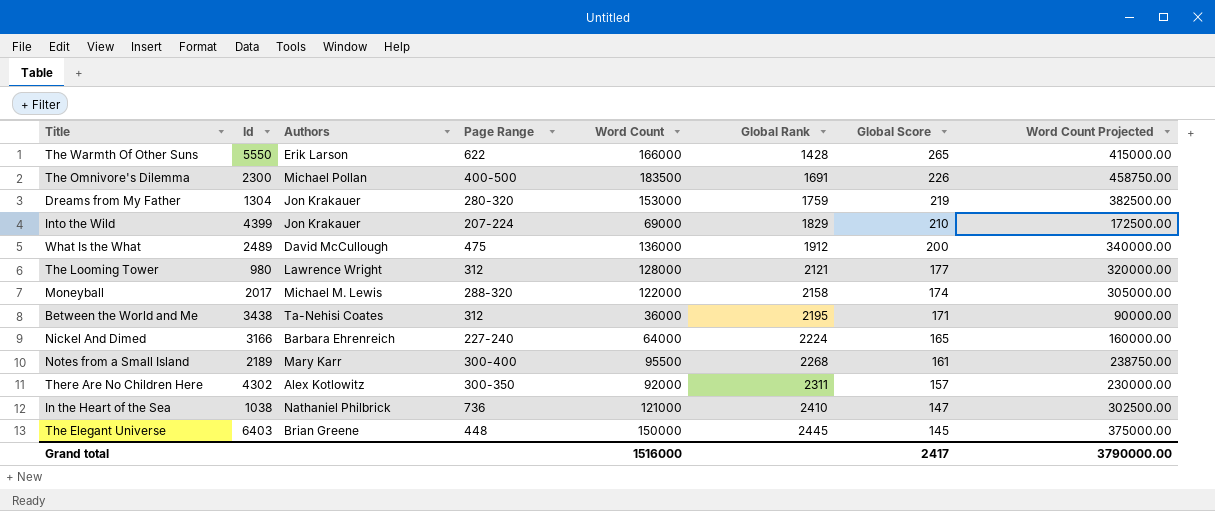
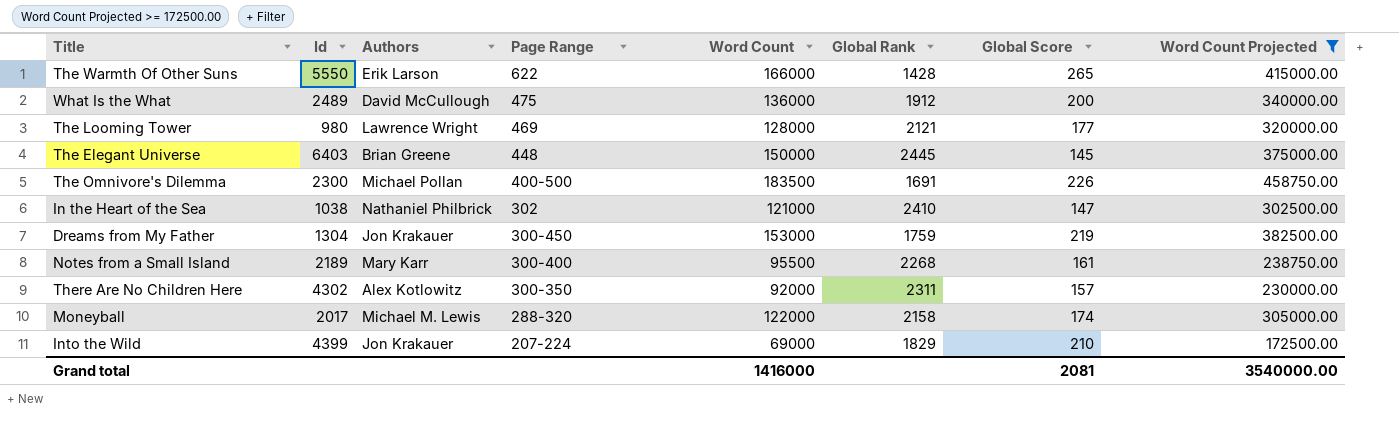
filter: none -> Word Count Projected >= 172500.00
row order: Global Rank ascending -> Page Range descending
The Looming Tower | Page Range: 312 -> 469
In the Heart of the Sea | Page Range: 736 -> 302
Dreams from My Father | Page Range: 280-320 -> 300-450
Grand total | Word Count: 1516000 -> 1416000
Grand total | Global Score: 2417 -> 2081
Grand total | Word Count Projected: 3790000.00 -> 3540000.00

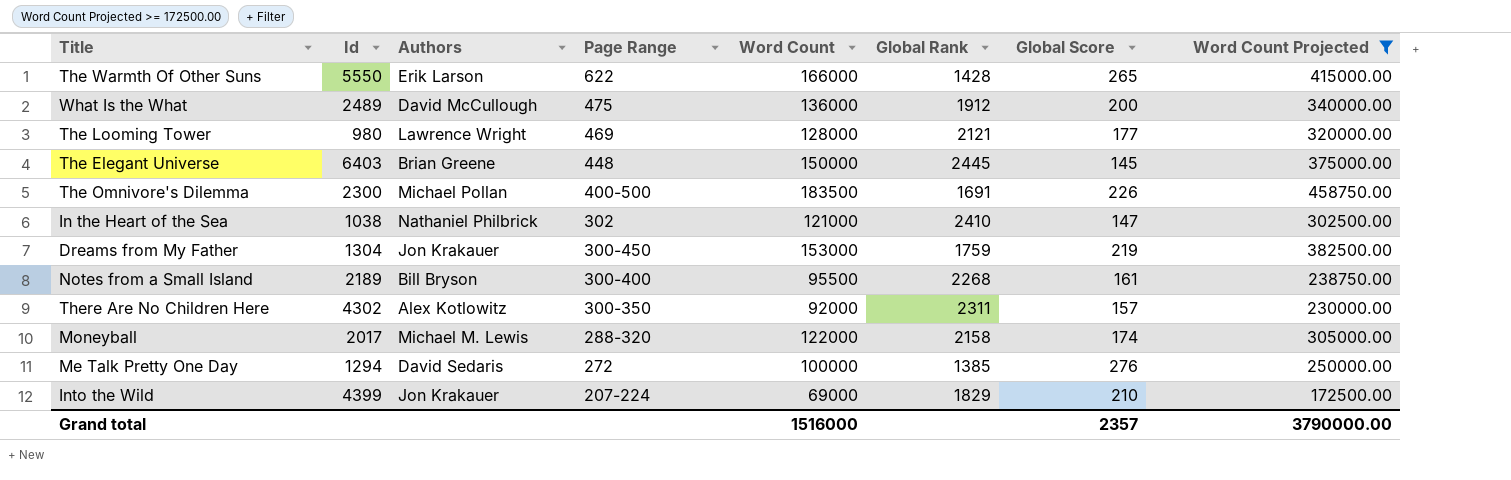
Notes from a Small Island | Authors: Mary Karr -> Bill Bryson
row Me Talk Pretty One Day: none -> 1294 | David Sedaris | 272 | 100000 | 1385 | 276 | 250000.00
Grand total | Word Count: 1416000 -> 1516000
Grand total | Global Score: 2081 -> 2357
Grand total | Word Count Projected: 3540000.00 -> 3790000.00

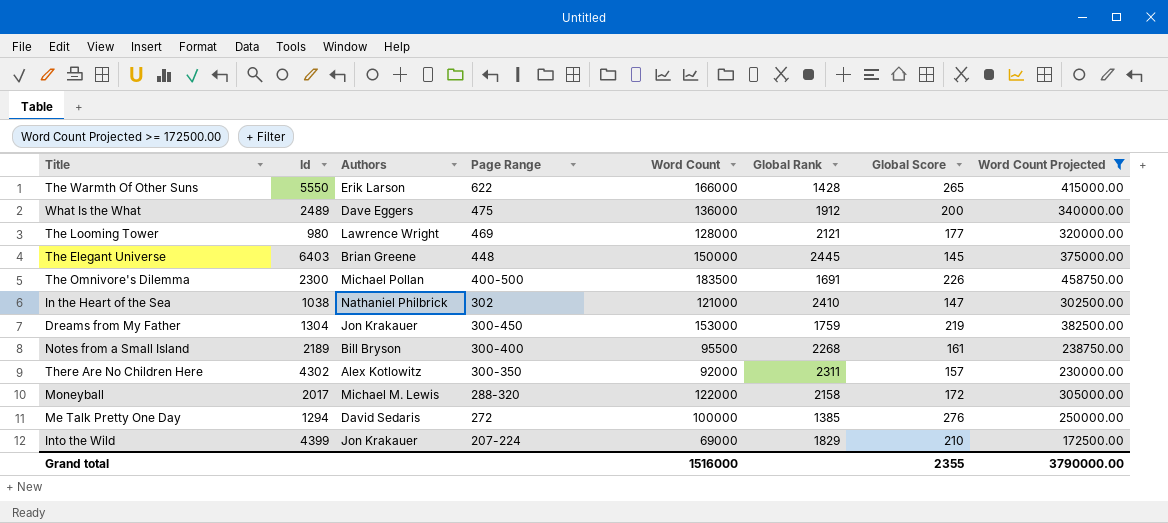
What Is the What | Authors: David McCullough -> Dave Eggers
Moneyball | Global Score: 174 -> 172
Grand total | Global Score: 2357 -> 2355

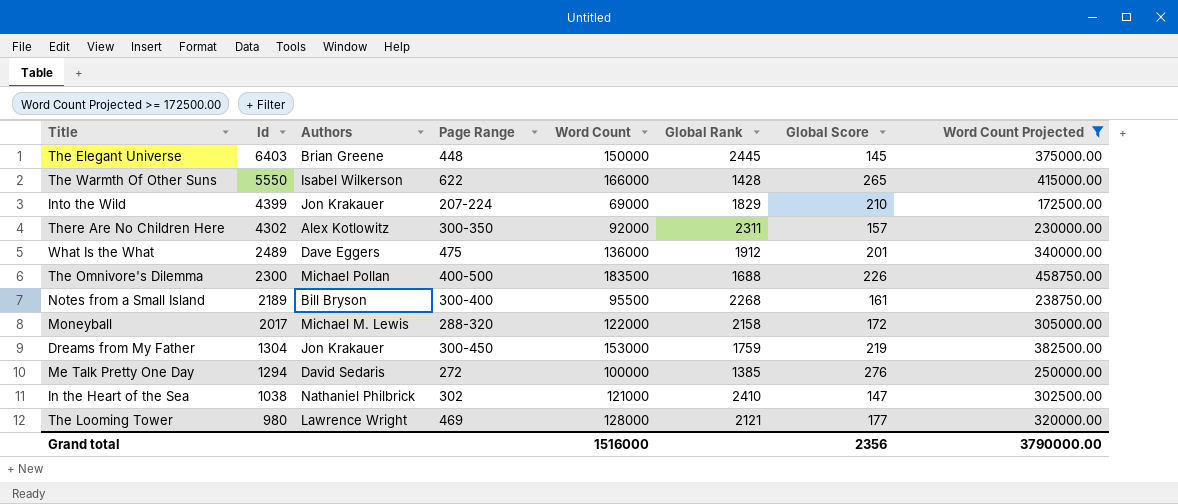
row order: Page Range descending -> Id descending
The Warmth Of Other Suns | Authors: Erik Larson -> Isabel Wilkerson
What Is the What | Global Score: 200 -> 201
The Omnivore's Dilemma | Global Rank: 1691 -> 1688
Grand total | Global Score: 2355 -> 2356

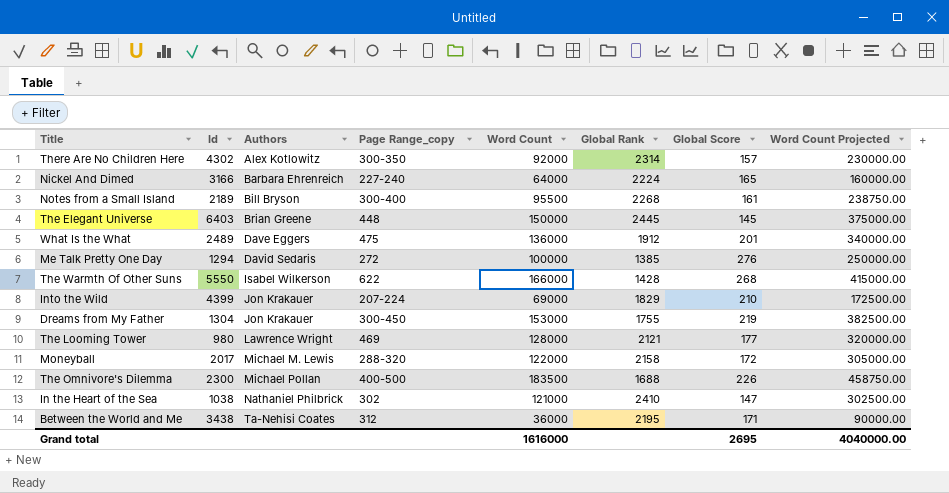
filter: Word Count Projected >= 172500.00 -> none
row order: Id descending -> Authors ascending
column name: Page Range -> Page Range_copy
There Are No Children Here | Global Rank: 2311 -> 2314
The Warmth Of Other Suns | Global Score: 265 -> 268
Dreams from My Father | Global Rank: 1759 -> 1755
Grand total | Word Count: 1516000 -> 1616000
Grand total | Global Score: 2356 -> 2695
Grand total | Word Count Projected: 3790000.00 -> 4040000.00

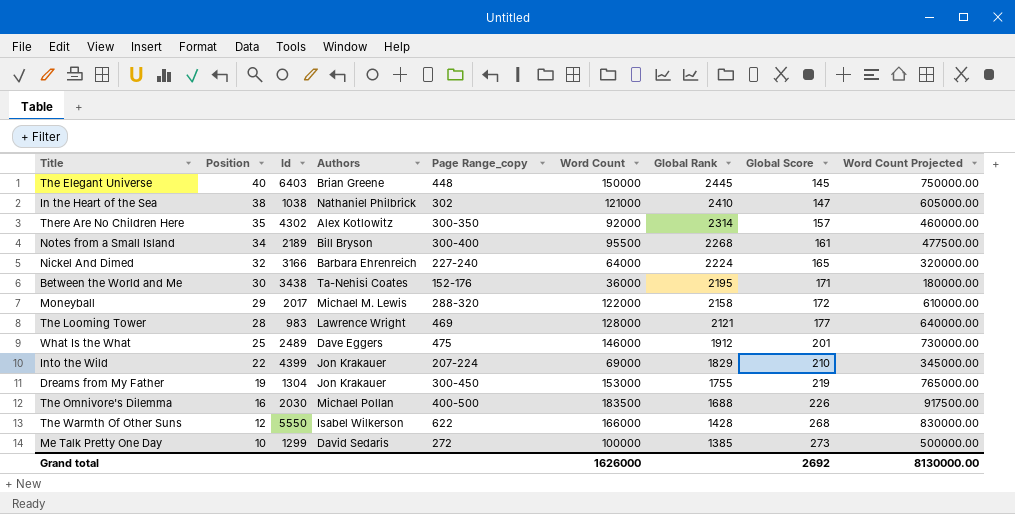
row order: Authors ascending -> Position descending
column Position | position: none -> 2
column Word Count Projected | formula: [Word Count] * 2.5 -> [Word Count] * 5
Between the World and Me | Page Range_copy: 312 -> 152-176
The Looming Tower | Id: 980 -> 983
What Is the What | Word Count: 136000 -> 146000
The Omnivore's Dilemma | Id: 2300 -> 2030
Me Talk Pretty One Day | Id: 1294 -> 1299
Me Talk Pretty One Day | Global Score: 276 -> 273
Grand total | Word Count: 1616000 -> 1626000
Grand total | Global Score: 2695 -> 2692
Grand total | Word Count Projected: 4040000.00 -> 8130000.00

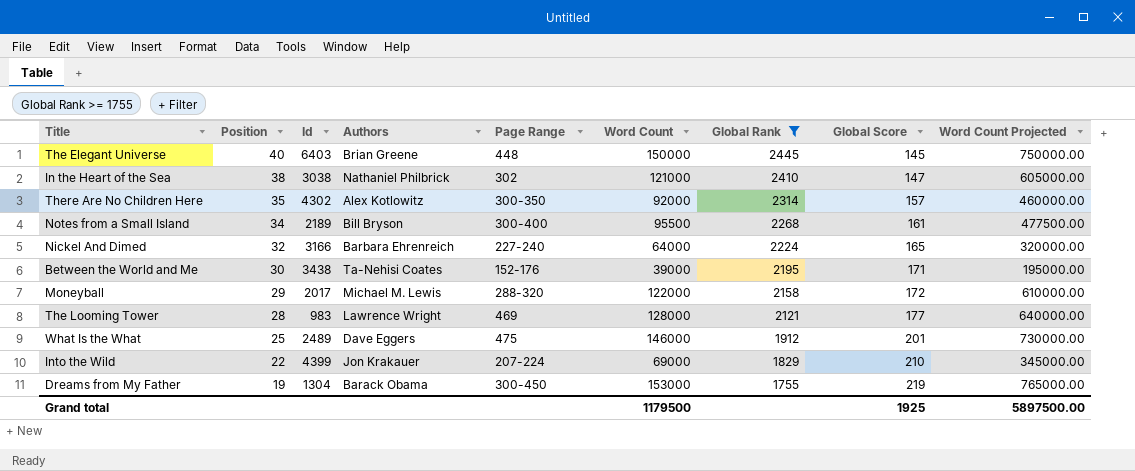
filter: none -> Global Rank >= 1755
column name: Page Range_copy -> Page Range
In the Heart of the Sea | Id: 1038 -> 3038
Between the World and Me | Word Count: 36000 -> 39000
Between the World and Me | Word Count Projected: 180000.00 -> 195000.00
Dreams from My Father | Authors: Jon Krakauer -> Barack Obama
Grand total | Word Count: 1626000 -> 1179500
Grand total | Global Score: 2692 -> 1925
Grand total | Word Count Projected: 8130000.00 -> 5897500.00

